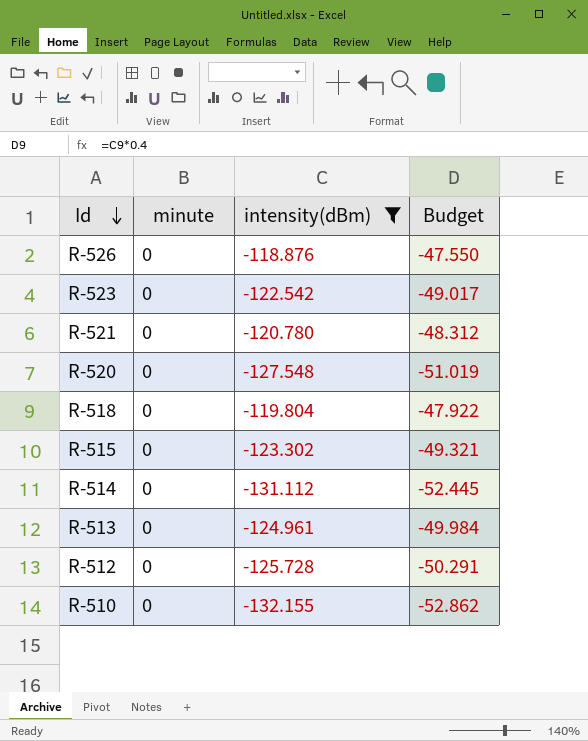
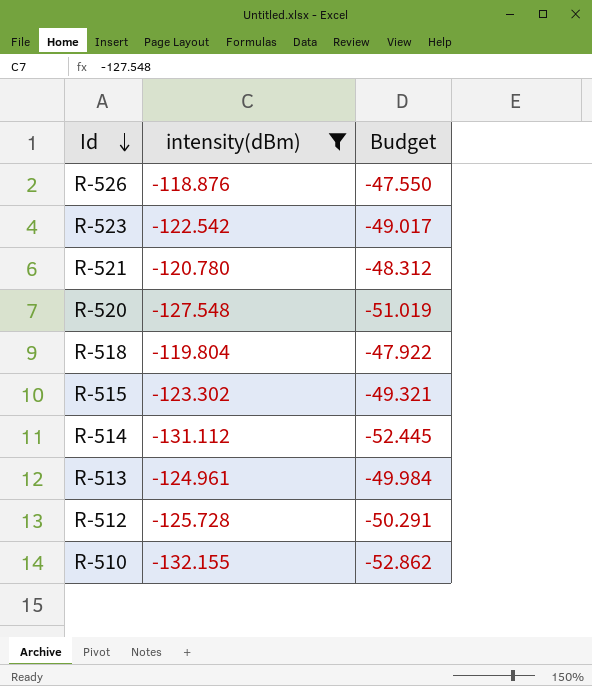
column minute | position: 2 -> none

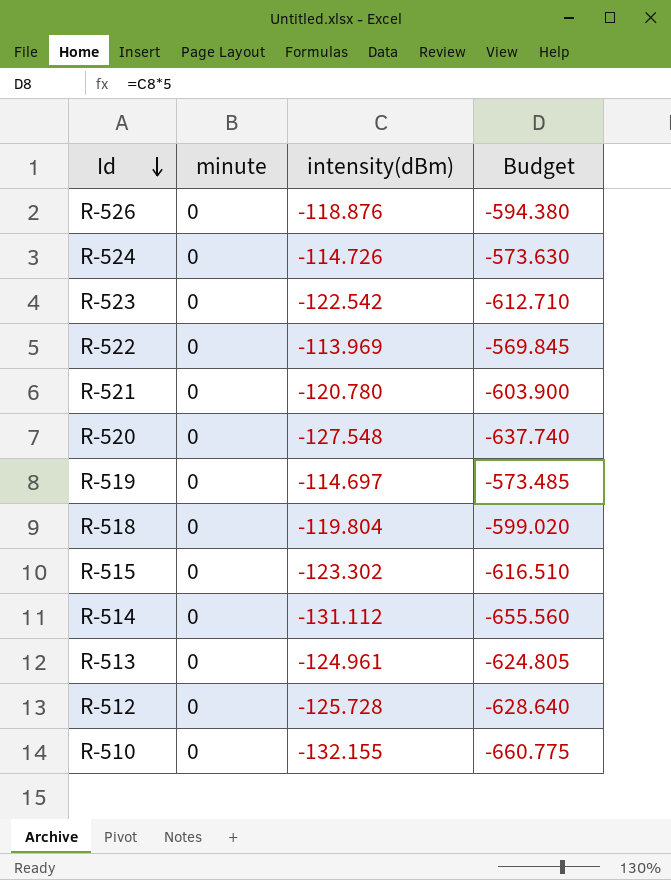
filter: intensity(dBm) <= -118.876 -> none
column minute | position: none -> 2
column Budget | formula: [intensity(dBm)] * 0.4 -> [intensity(dBm)] * 5

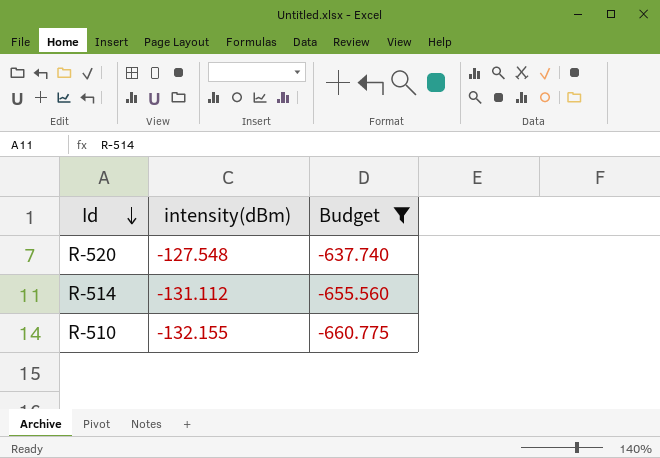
filter: none -> Budget <= -637.740
column minute | position: 2 -> none

